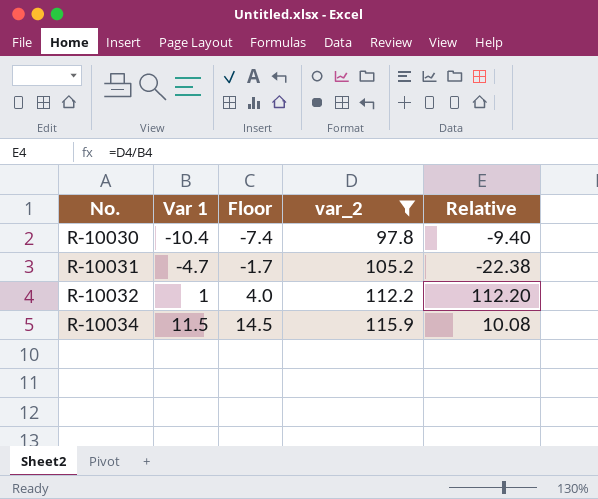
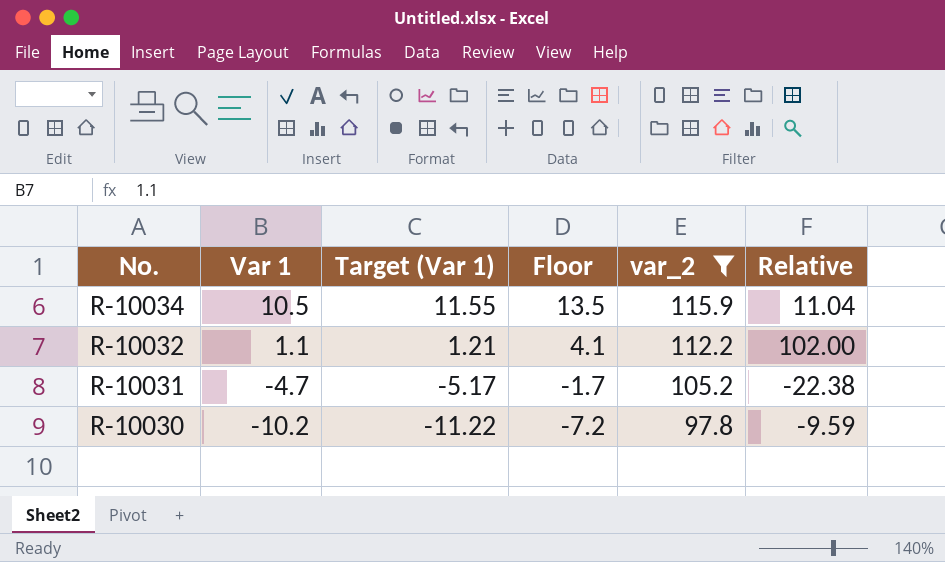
row order: No. ascending -> No. descending
column Target (Var 1) | formula: none -> [Var 1] * 1.1
R-10034 | Var 1: 11.5 -> 10.5
R-10034 | Floor: 14.5 -> 13.5
R-10034 | Relative: 10.08 -> 11.04
R-10032 | Var 1: 1 -> 1.1
R-10032 | Floor: 4.0 -> 4.1
R-10032 | Relative: 112.20 -> 102.00
R-10030 | Var 1: -10.4 -> -10.2
R-10030 | Floor: -7.4 -> -7.2
R-10030 | Relative: -9.40 -> -9.59

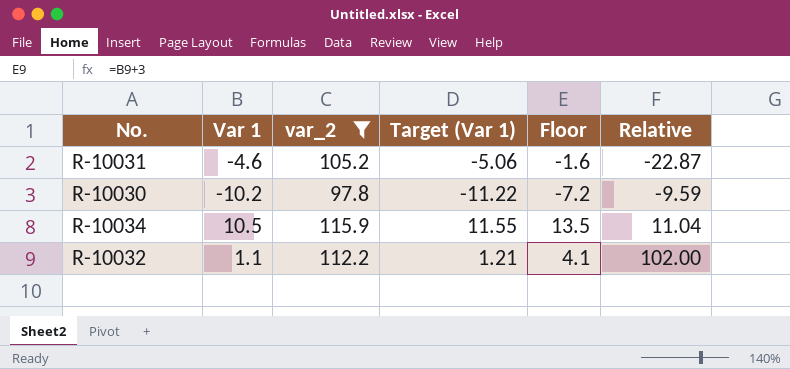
row order: No. descending -> Relative ascending
column var_2 | position: 5 -> 3
R-10031 | Var 1: -4.7 -> -4.6
R-10031 | Target (Var 1): -5.17 -> -5.06
R-10031 | Floor: -1.7 -> -1.6
R-10031 | Relative: -22.38 -> -22.87

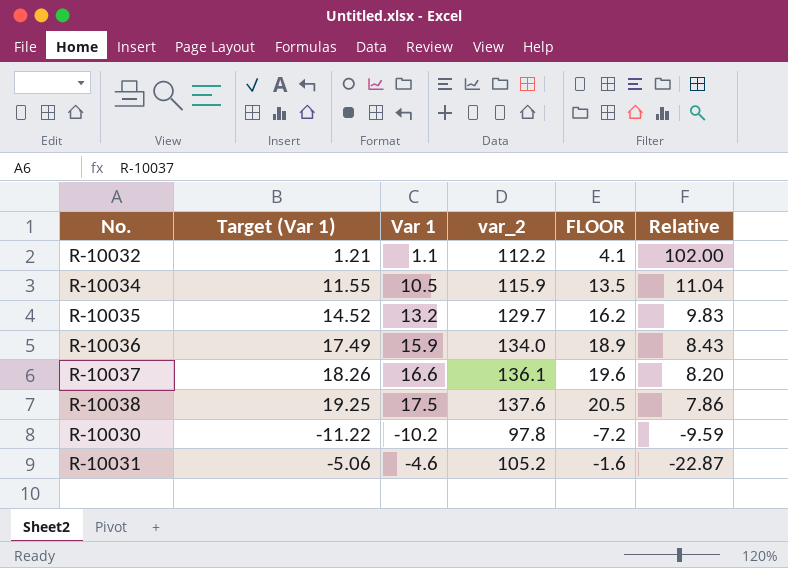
filter: var_2 <= 115.9 -> none
row order: Relative ascending -> Relative descending
column Target (Var 1) | position: 4 -> 2
column name: Floor -> FLOOR

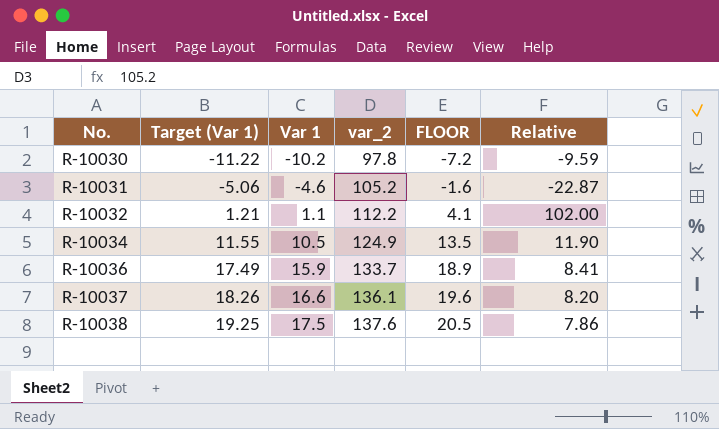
row order: Relative descending -> No. ascending
row R-10035: 14.52 | 13.2 | 129.7 | 16.2 | 9.83 -> none
R-10034 | var_2: 115.9 -> 124.9
R-10034 | Relative: 11.04 -> 11.90
R-10036 | var_2: 134.0 -> 133.7
R-10036 | Relative: 8.43 -> 8.41

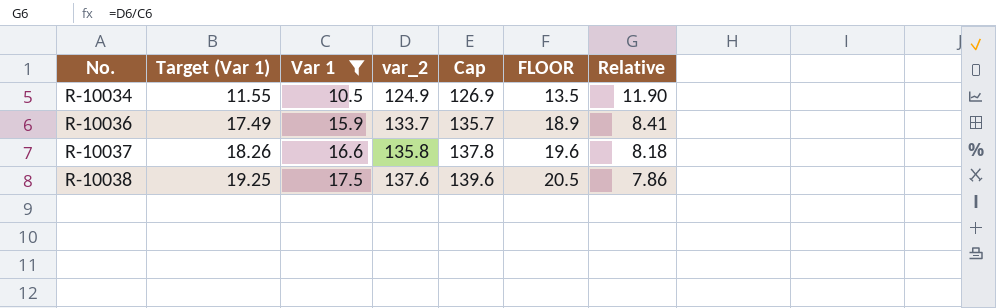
filter: none -> Var 1 >= 10.5
column Cap | formula: none -> [var_2] + 2
R-10037 | var_2: 136.1 -> 135.8
R-10037 | Relative: 8.20 -> 8.18

